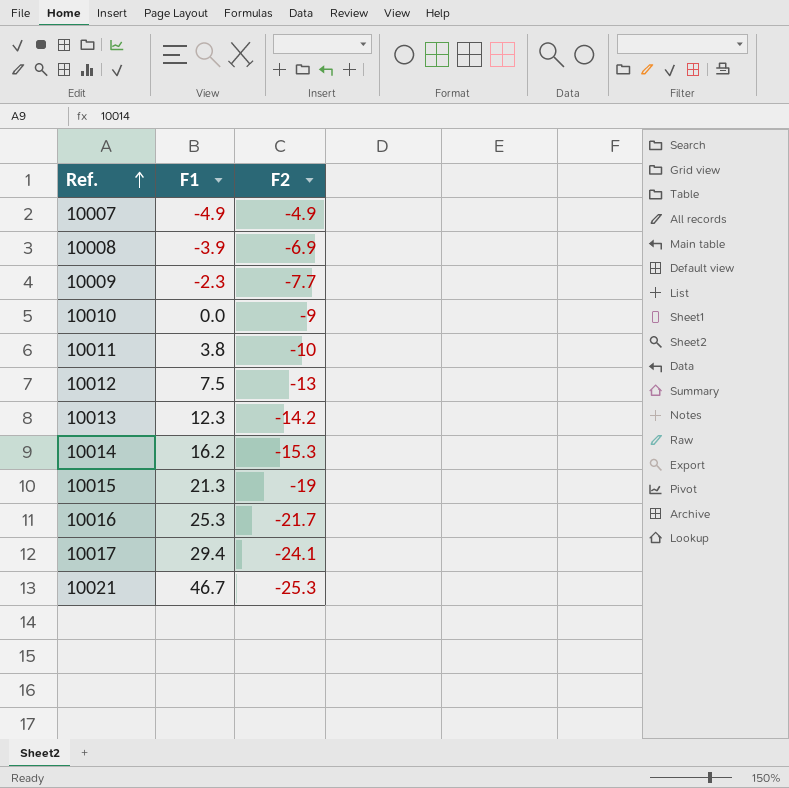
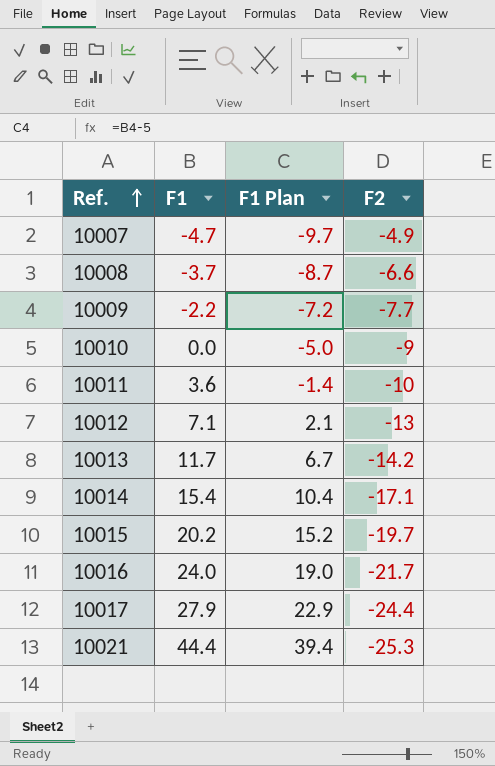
column F1 Plan | formula: none -> [F1] - 5
10007 | F1: -4.9 -> -4.7
10008 | F1: -3.9 -> -3.7
10008 | F2: -6.9 -> -6.6
10009 | F1: -2.3 -> -2.2
10011 | F1: 3.8 -> 3.6
10012 | F1: 7.5 -> 7.1
10013 | F1: 12.3 -> 11.7
10014 | F1: 16.2 -> 15.4
10014 | F2: -15.3 -> -17.1
10015 | F1: 21.3 -> 20.2
10015 | F2: -19 -> -19.7
10016 | F1: 25.3 -> 24.0
10017 | F1: 29.4 -> 27.9
10017 | F2: -24.1 -> -24.4
10021 | F1: 46.7 -> 44.4

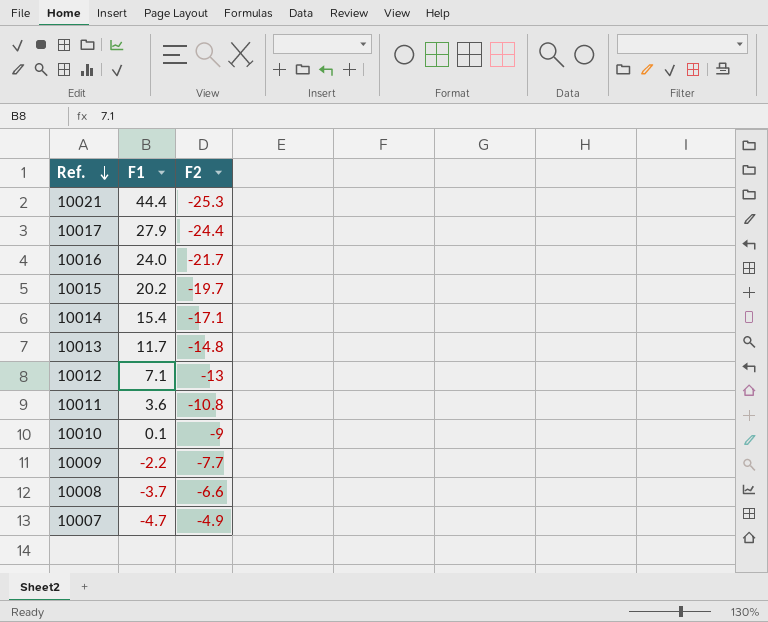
row order: Ref. ascending -> Ref. descending
column F1 Plan | formula: [F1] - 5 -> none
10013 | F2: -14.2 -> -14.8
10011 | F2: -10 -> -10.8
10010 | F1: 0.0 -> 0.1

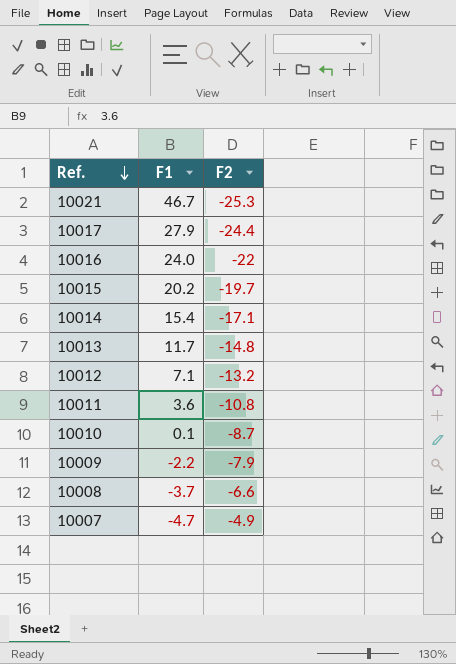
10021 | F1: 44.4 -> 46.7
10016 | F2: -21.7 -> -22
10012 | F2: -13 -> -13.2
10010 | F2: -9 -> -8.7
10009 | F2: -7.7 -> -7.9

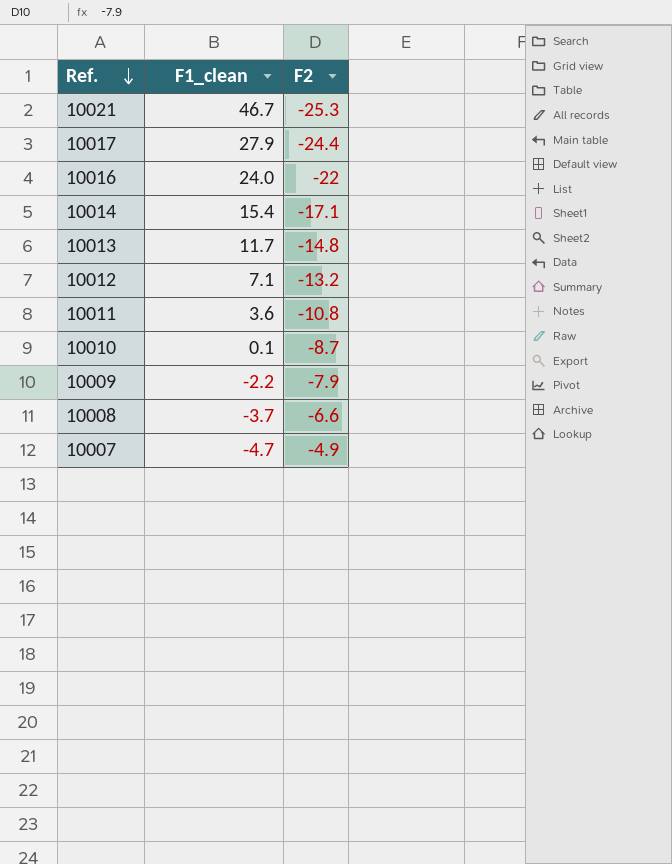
column name: F1 -> F1_clean
row 10015: 20.2 | -19.7 -> none

